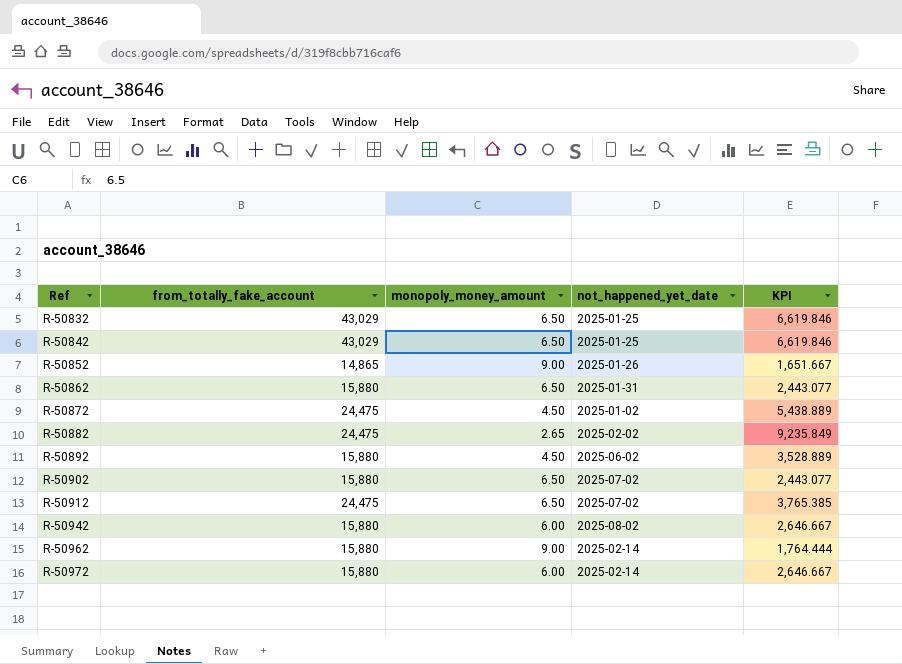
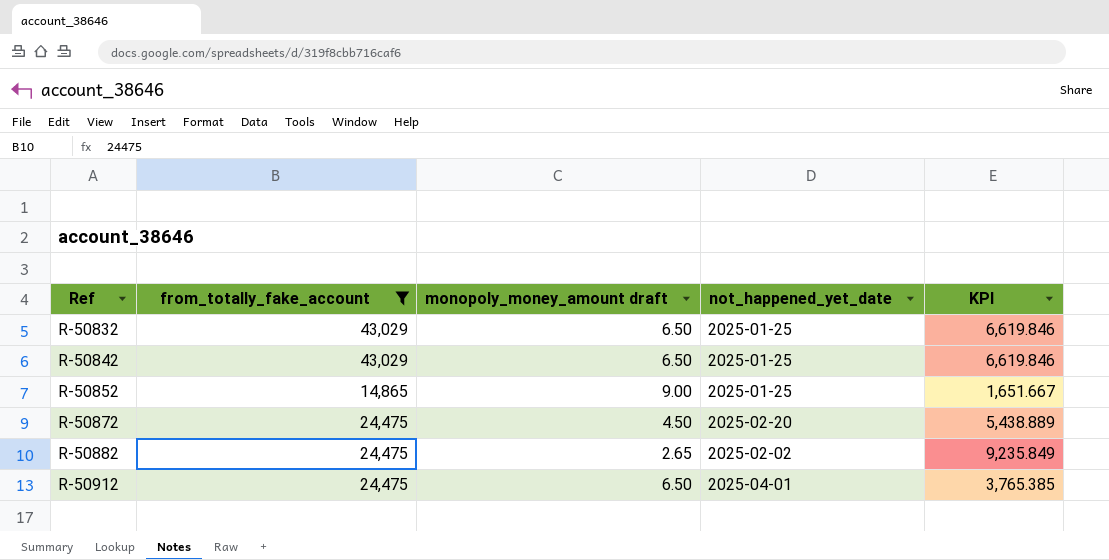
filter: none -> from_totally_fake_account != 15,880
column name: monopoly_money_amount -> monopoly_money_amount draft
R-50852 | not_happened_yet_date: 2025-01-26 -> 2025-01-25
R-50872 | not_happened_yet_date: 2025-01-02 -> 2025-02-20
R-50912 | not_happened_yet_date: 2025-07-02 -> 2025-04-01

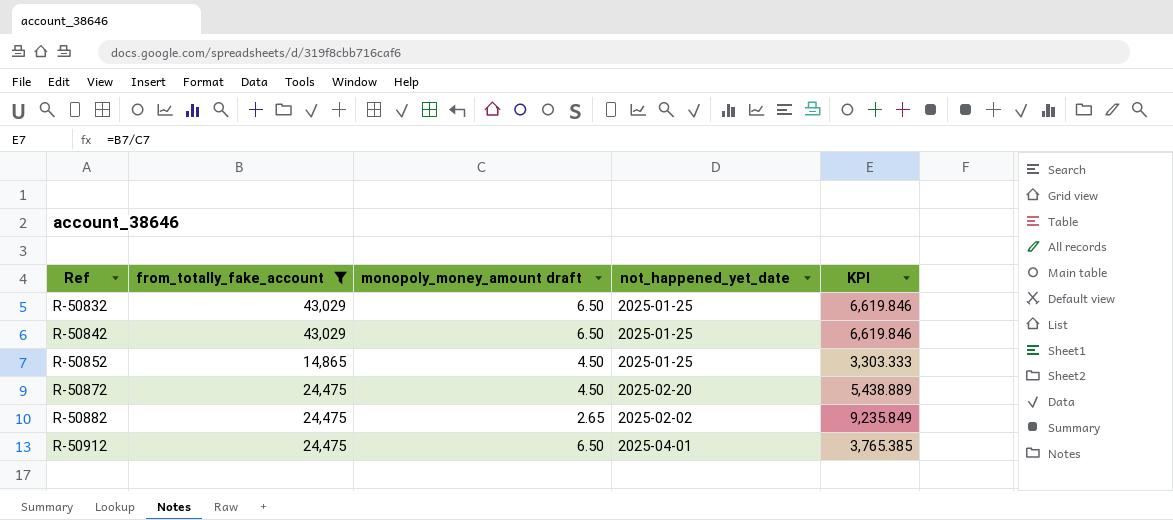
R-50852 | monopoly_money_amount draft: 9.00 -> 4.50
R-50852 | KPI: 1,651.667 -> 3,303.333

